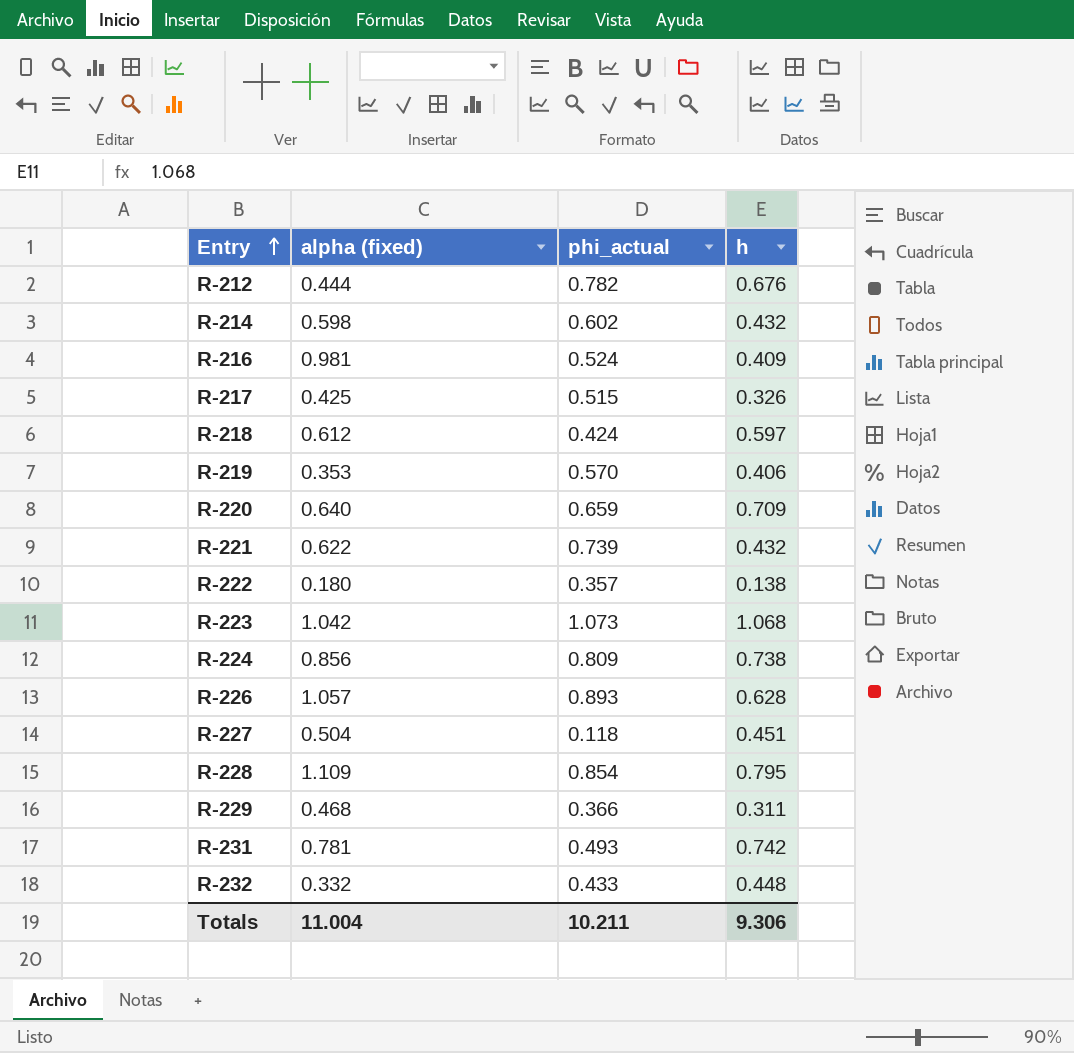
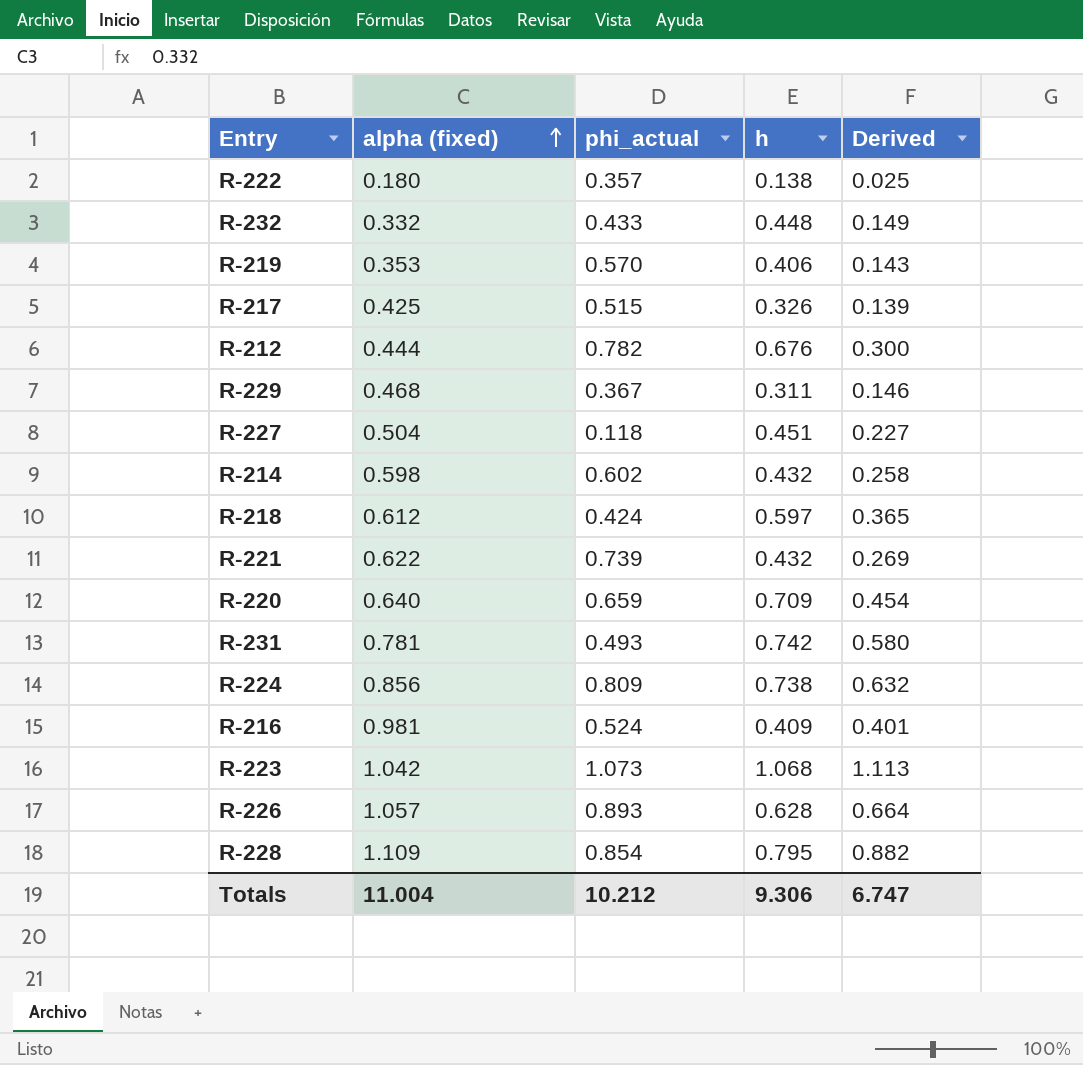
row order: Entry ascending -> alpha (fixed) ascending
column Derived | formula: none -> [alpha (fixed)] * [h]
R-229 | phi_actual: 0.366 -> 0.367
Totals | phi_actual: 10.211 -> 10.212

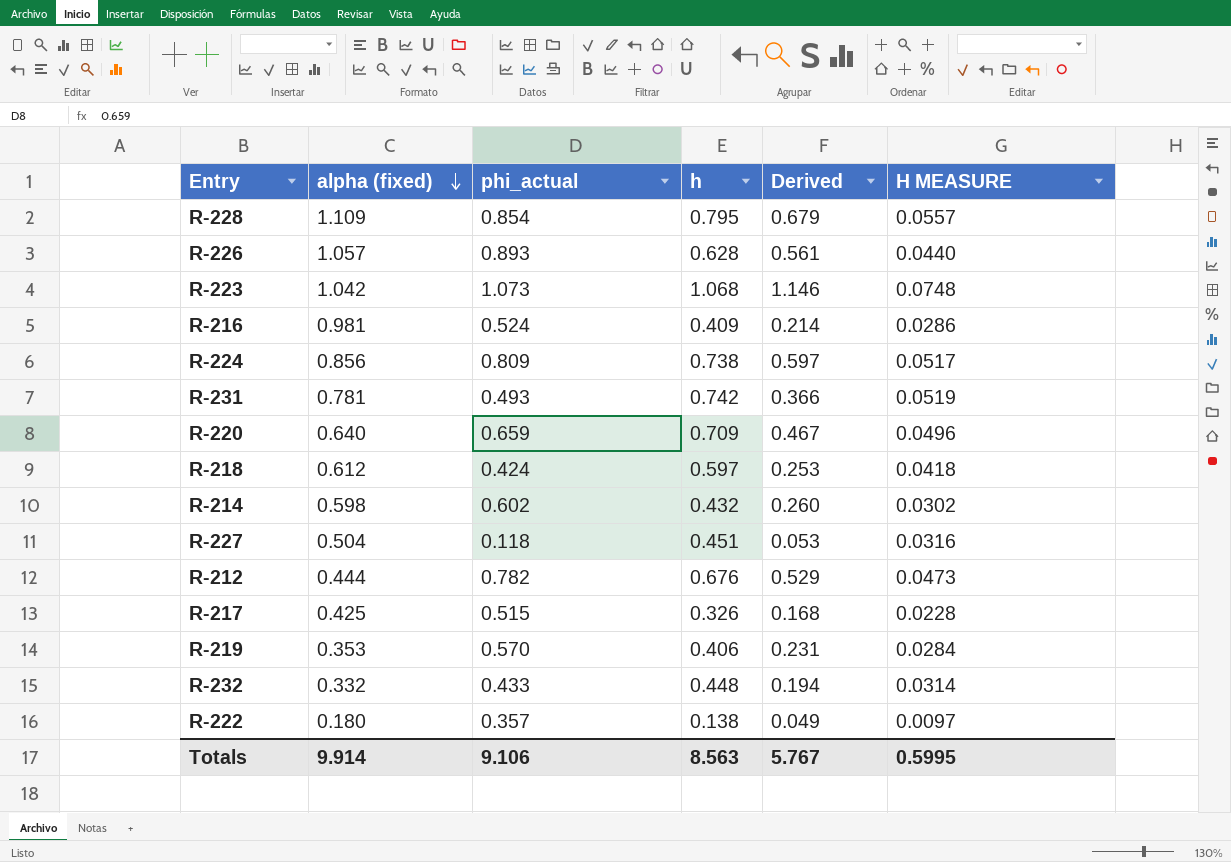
row order: alpha (fixed) ascending -> alpha (fixed) descending
column Derived | formula: [alpha (fixed)] * [h] -> [phi_actual] * [h]
column H MEASURE | formula: none -> [h] * 0.07
row R-229: 0.468 | 0.367 | 0.311 | 0.146 -> none
row R-221: 0.622 | 0.739 | 0.432 | 0.269 -> none
Totals | alpha (fixed): 11.004 -> 9.914
Totals | phi_actual: 10.212 -> 9.106
Totals | h: 9.306 -> 8.563
Totals | Derived: 6.747 -> 5.767

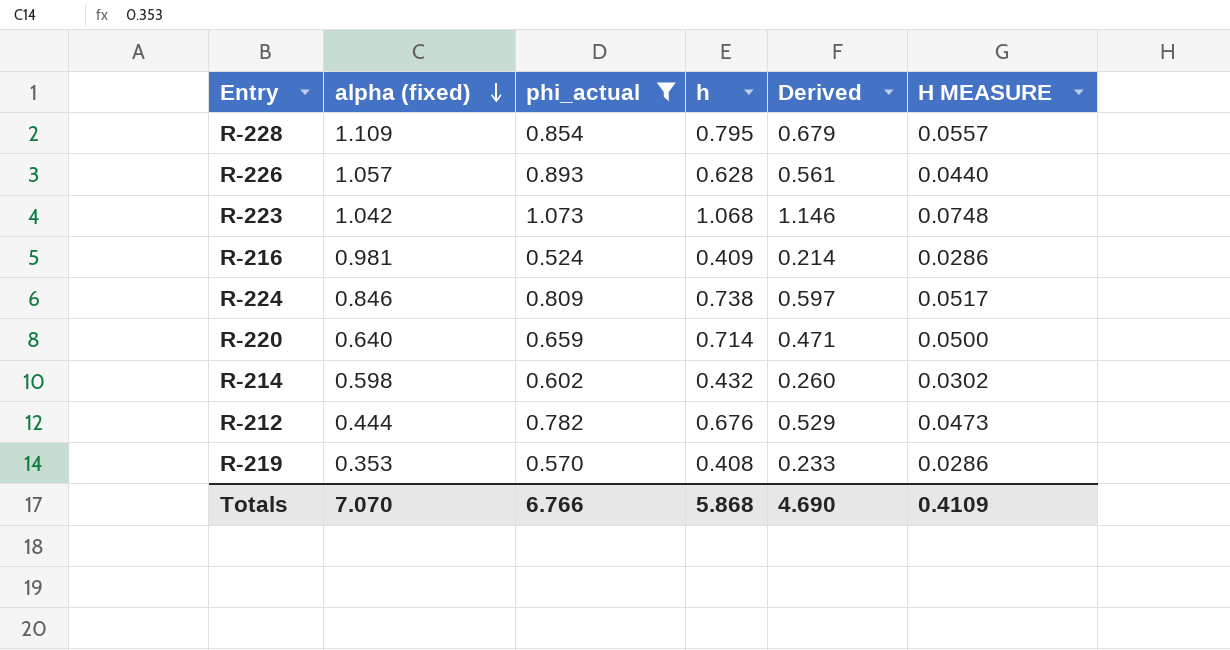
filter: none -> phi_actual >= 0.524
R-224 | alpha (fixed): 0.856 -> 0.846
R-220 | h: 0.709 -> 0.714
R-220 | Derived: 0.467 -> 0.471
R-220 | H MEASURE: 0.0496 -> 0.0500
R-219 | h: 0.406 -> 0.408
R-219 | Derived: 0.231 -> 0.233
R-219 | H MEASURE: 0.0284 -> 0.0286
Totals | alpha (fixed): 9.914 -> 7.070
Totals | phi_actual: 9.106 -> 6.766
Totals | h: 8.563 -> 5.868
Totals | Derived: 5.767 -> 4.690
Totals | H MEASURE: 0.5995 -> 0.4109

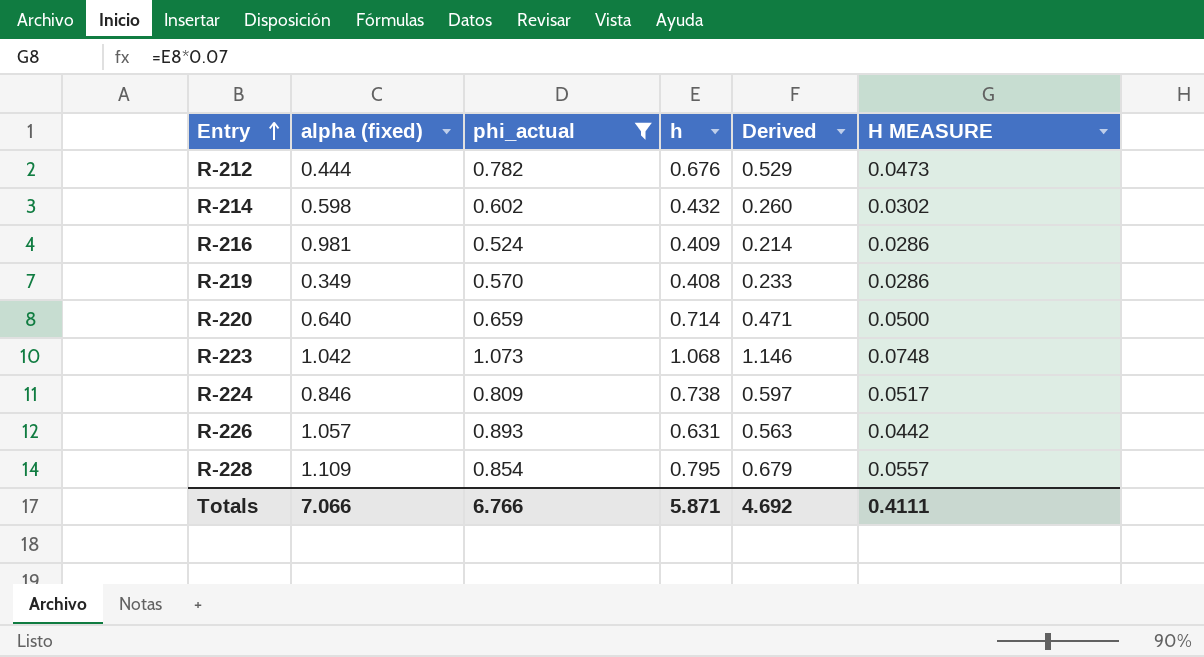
row order: alpha (fixed) descending -> Entry ascending
R-219 | alpha (fixed): 0.353 -> 0.349
R-226 | h: 0.628 -> 0.631
R-226 | Derived: 0.561 -> 0.563
R-226 | H MEASURE: 0.0440 -> 0.0442
Totals | alpha (fixed): 7.070 -> 7.066
Totals | h: 5.868 -> 5.871
Totals | Derived: 4.690 -> 4.692
Totals | H MEASURE: 0.4109 -> 0.4111

